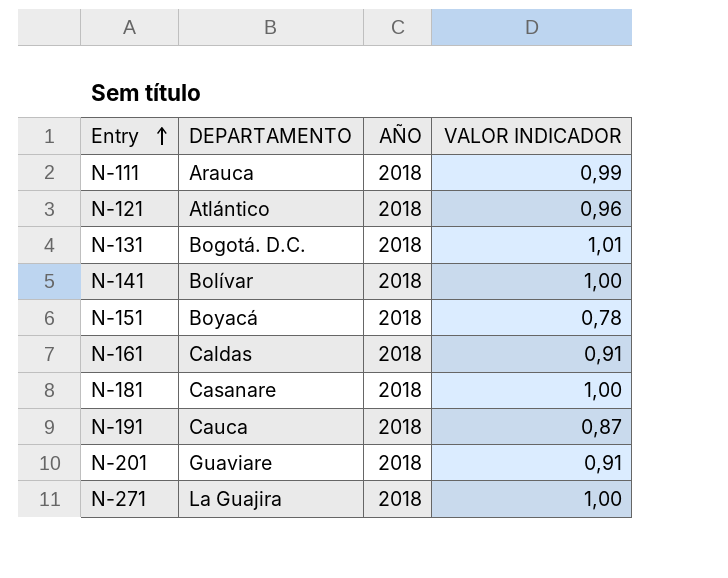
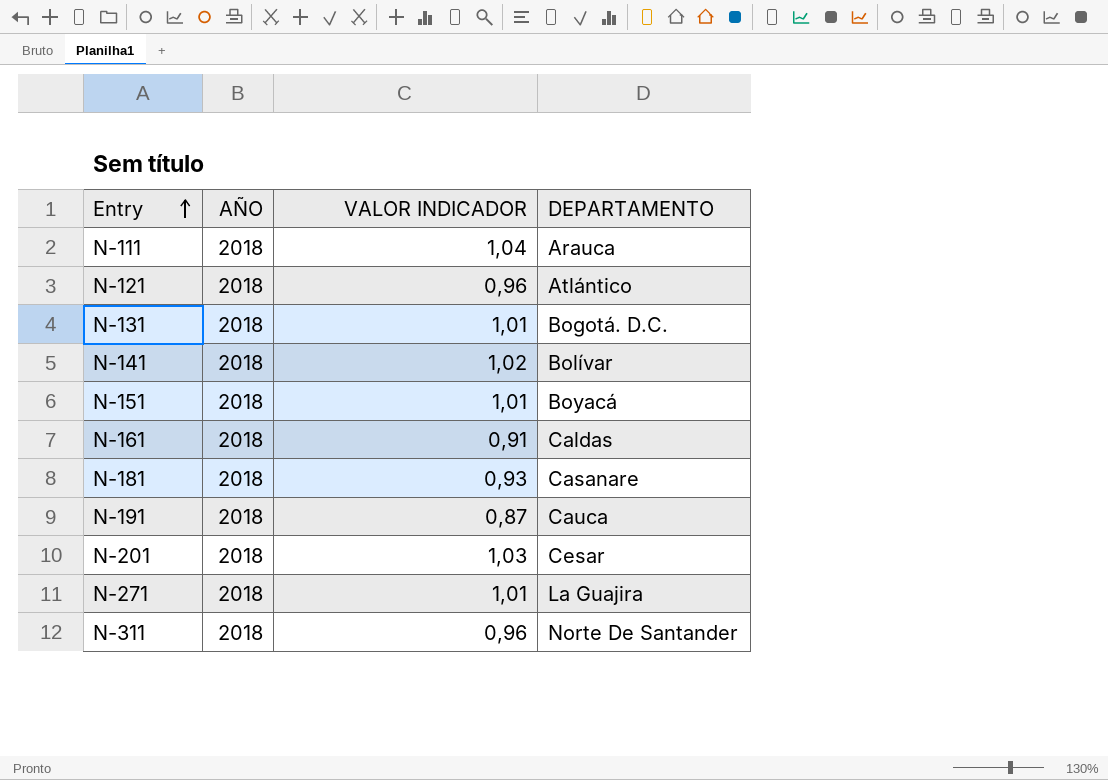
column DEPARTAMENTO | position: 2 -> 4
N-111 | VALOR INDICADOR: 0,99 -> 1,04
N-141 | VALOR INDICADOR: 1,00 -> 1,02
N-151 | VALOR INDICADOR: 0,78 -> 1,01
N-181 | VALOR INDICADOR: 1,00 -> 0,93
N-201 | VALOR INDICADOR: 0,91 -> 1,03
N-201 | DEPARTAMENTO: Guaviare -> Cesar
N-271 | VALOR INDICADOR: 1,00 -> 1,01
row N-311: none -> 2018 | 0,96 | Norte De Santander

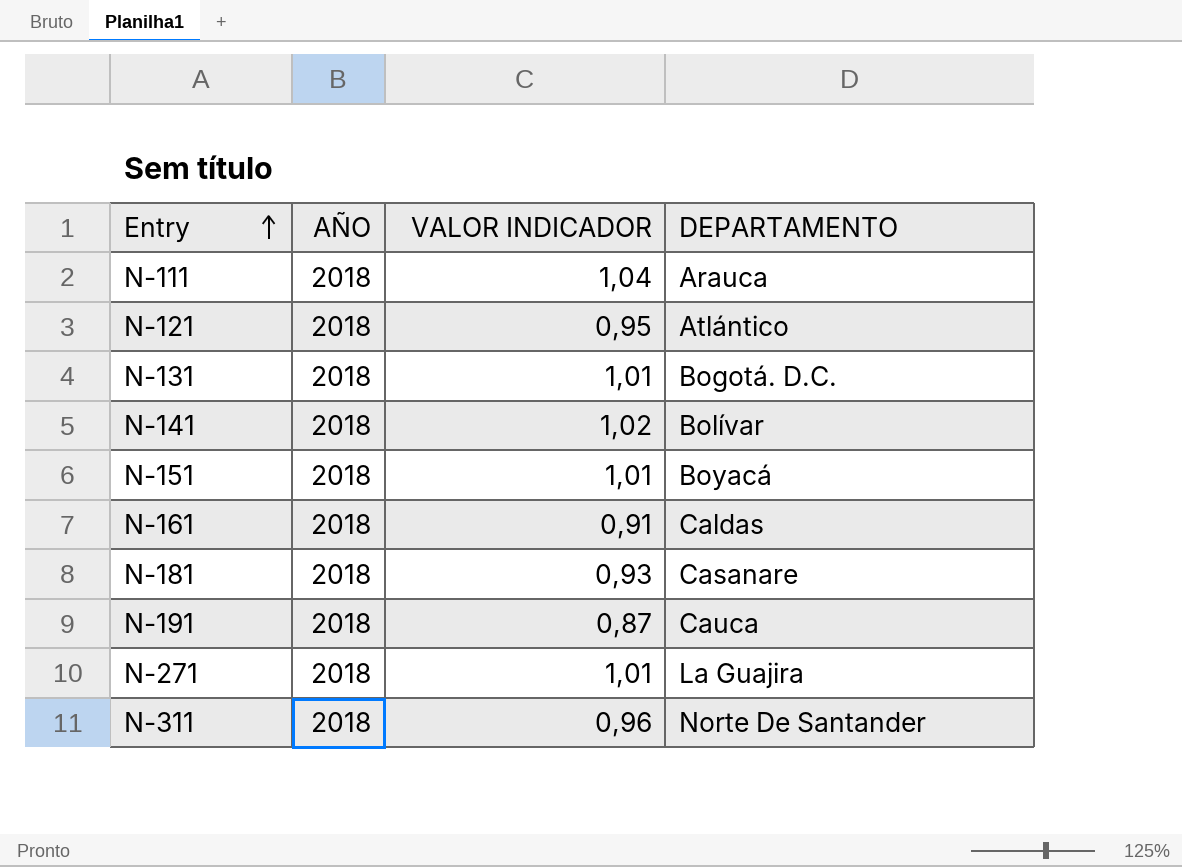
row N-201: 2018 | 1,03 | Cesar -> none
N-121 | VALOR INDICADOR: 0,96 -> 0,95

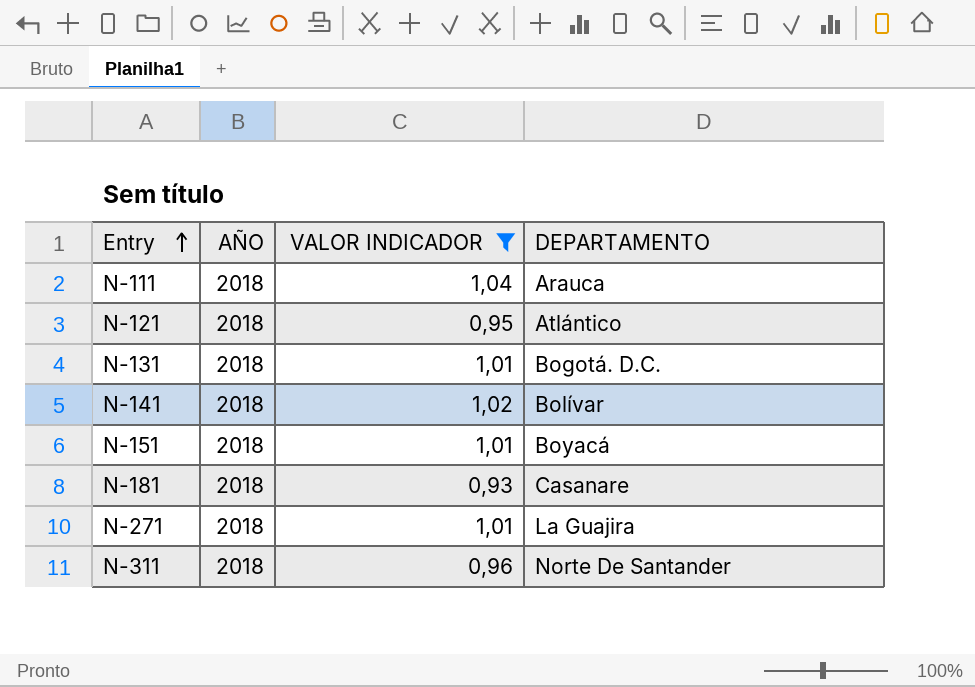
filter: none -> VALOR INDICADOR >= 0,93

